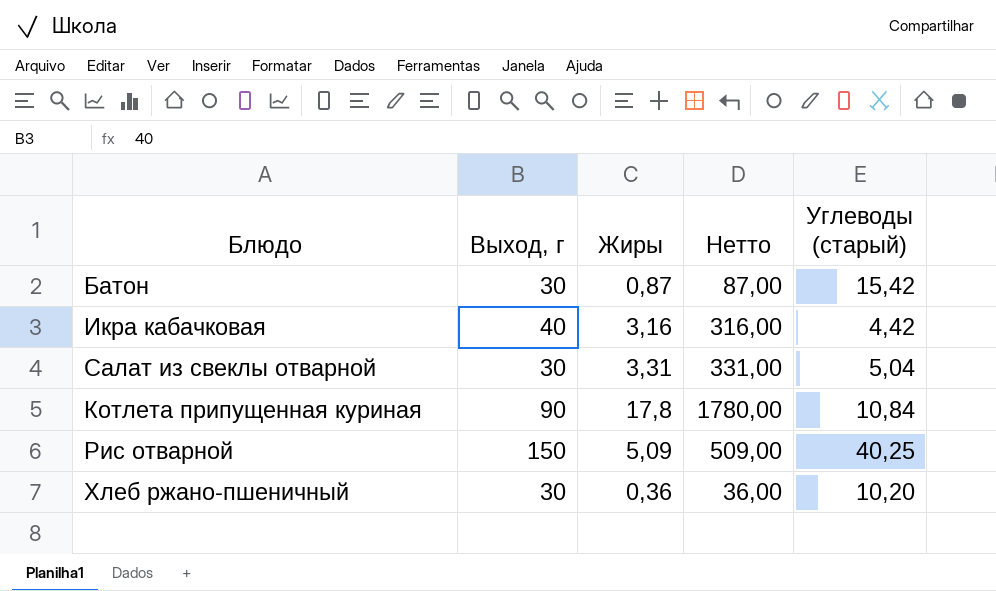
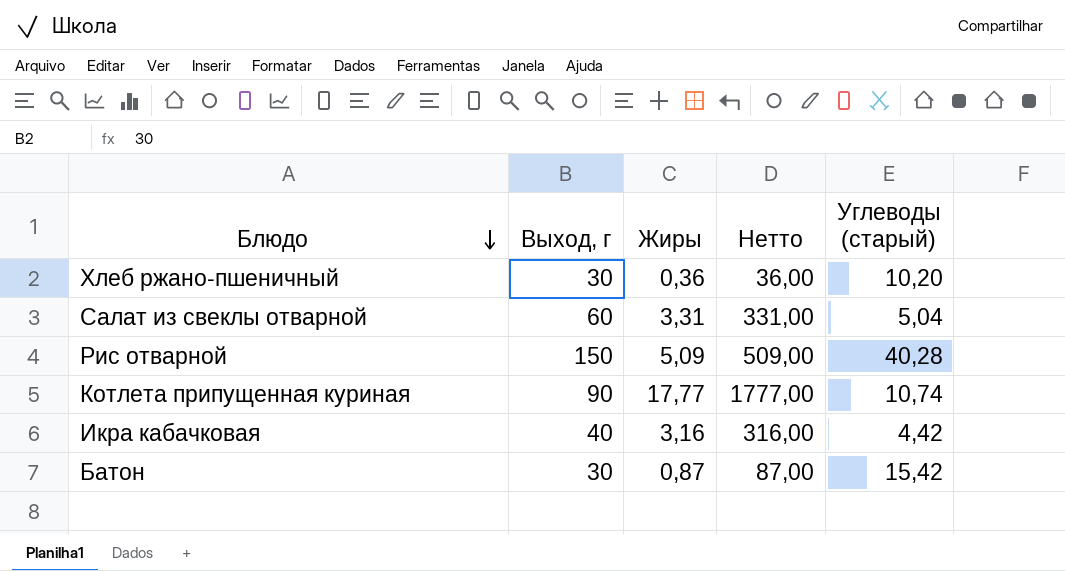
row order: none -> Блюдо descending
Салат из свеклы отварной | Выход, г: 30 -> 60
Рис отварной | Углеводы (старый): 40,25 -> 40,28
Котлета припущенная куриная | Жиры: 17,8 -> 17,77
Котлета припущенная куриная | Нетто: 1780,00 -> 1777,00
Котлета припущенная куриная | Углеводы (старый): 10,84 -> 10,74

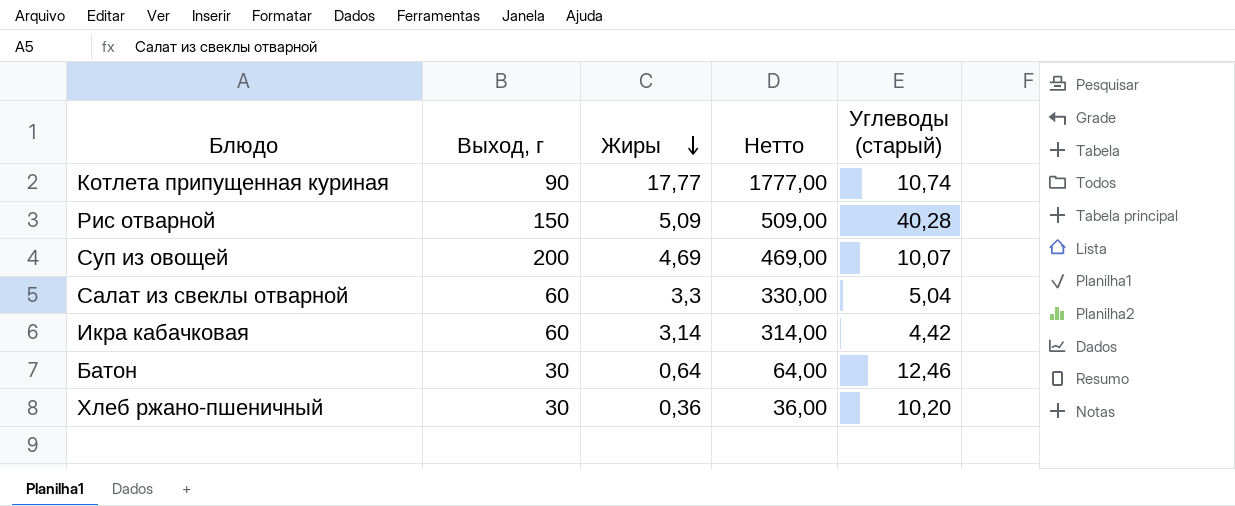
row order: Блюдо descending -> Жиры descending
row Суп из овощей: none -> 200 | 4,69 | 469,00 | 10,07
Салат из свеклы отварной | Жиры: 3,31 -> 3,3
Салат из свеклы отварной | Нетто: 331,00 -> 330,00
Икра кабачковая | Выход, г: 40 -> 60
Икра кабачковая | Жиры: 3,16 -> 3,14
Икра кабачковая | Нетто: 316,00 -> 314,00
Батон | Жиры: 0,87 -> 0,64
Батон | Нетто: 87,00 -> 64,00
Батон | Углеводы (старый): 15,42 -> 12,46

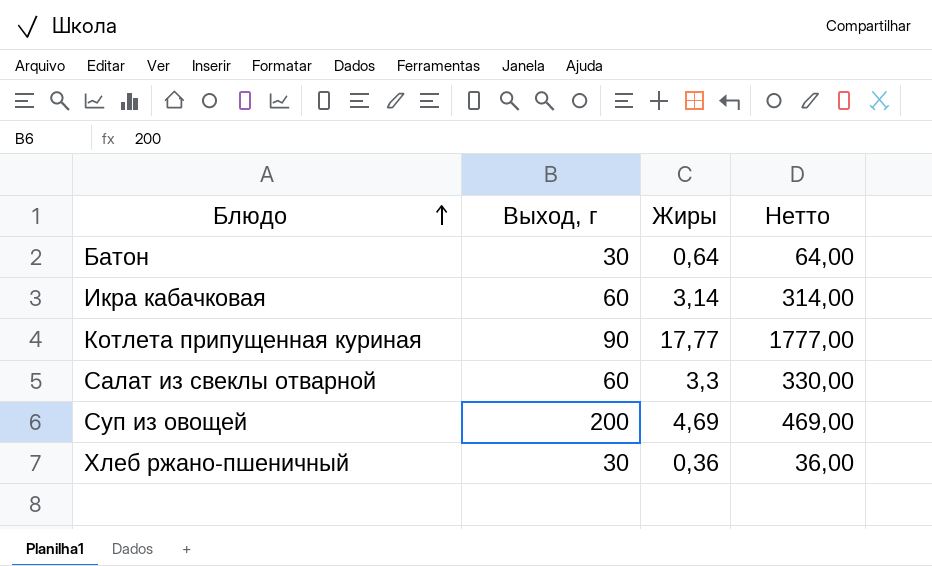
row order: Жиры descending -> Блюдо ascending
column Углеводы (старый) | position: 5 -> none
row Рис отварной: 150 | 5,09 | 509,00 | 40,28 -> none

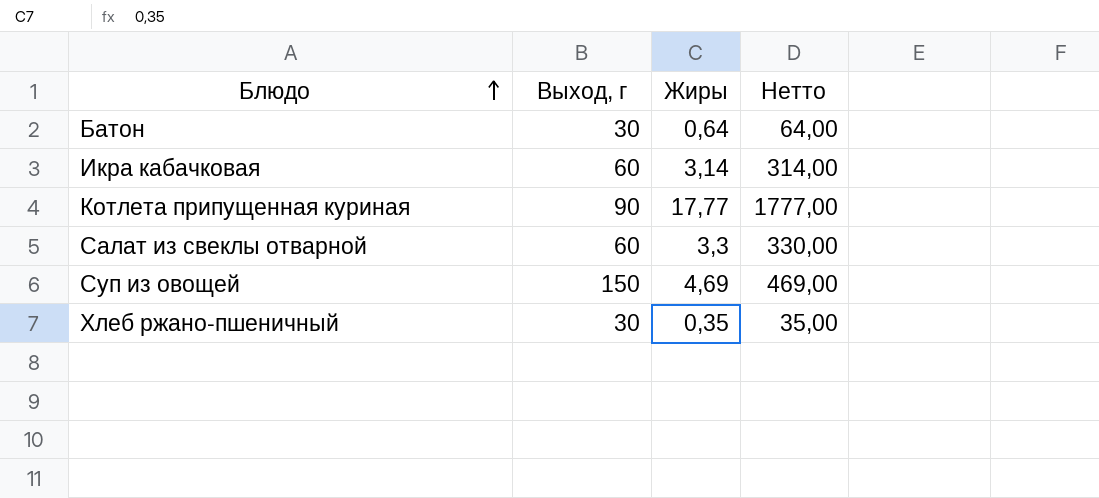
Суп из овощей | Выход, г: 200 -> 150
Хлеб ржано-пшеничный | Жиры: 0,36 -> 0,35
Хлеб ржано-пшеничный | Нетто: 36,00 -> 35,00

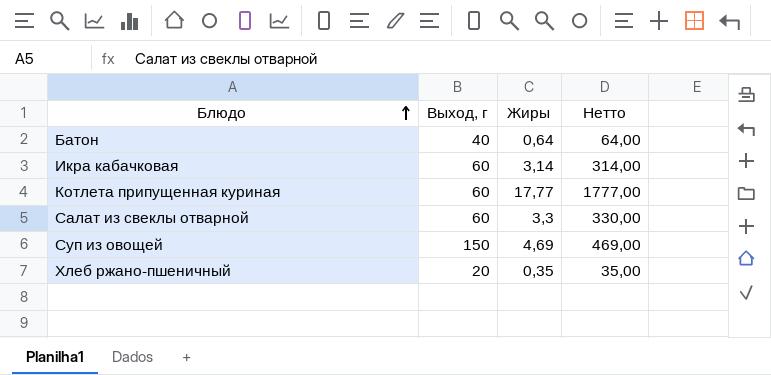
Батон | Выход, г: 30 -> 40
Котлета припущенная куриная | Выход, г: 90 -> 60
Хлеб ржано-пшеничный | Выход, г: 30 -> 20

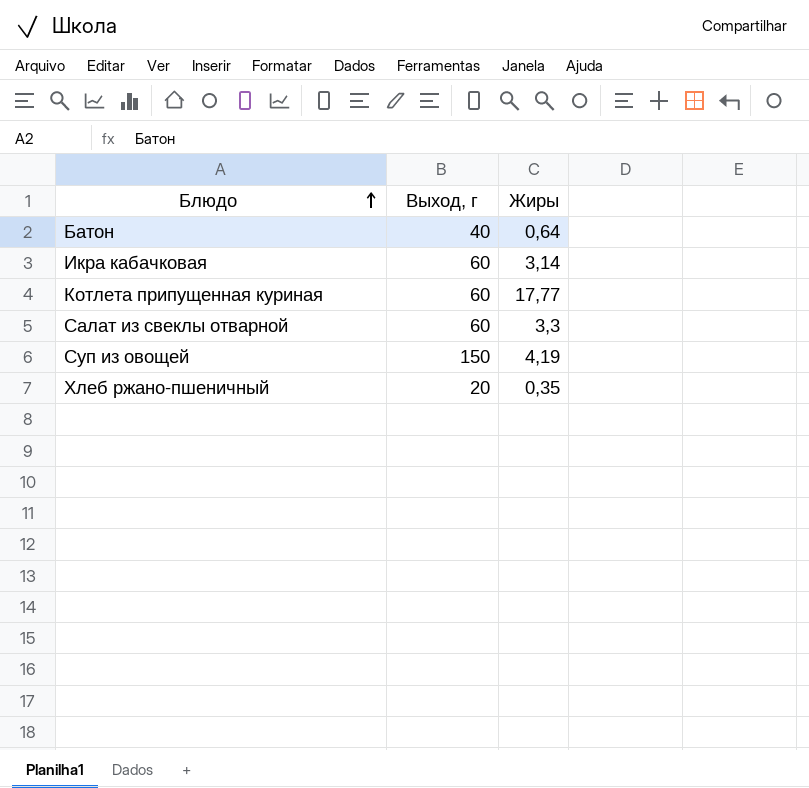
column Нетто | formula: [Жиры] * 100 -> none
Суп из овощей | Жиры: 4,69 -> 4,19

